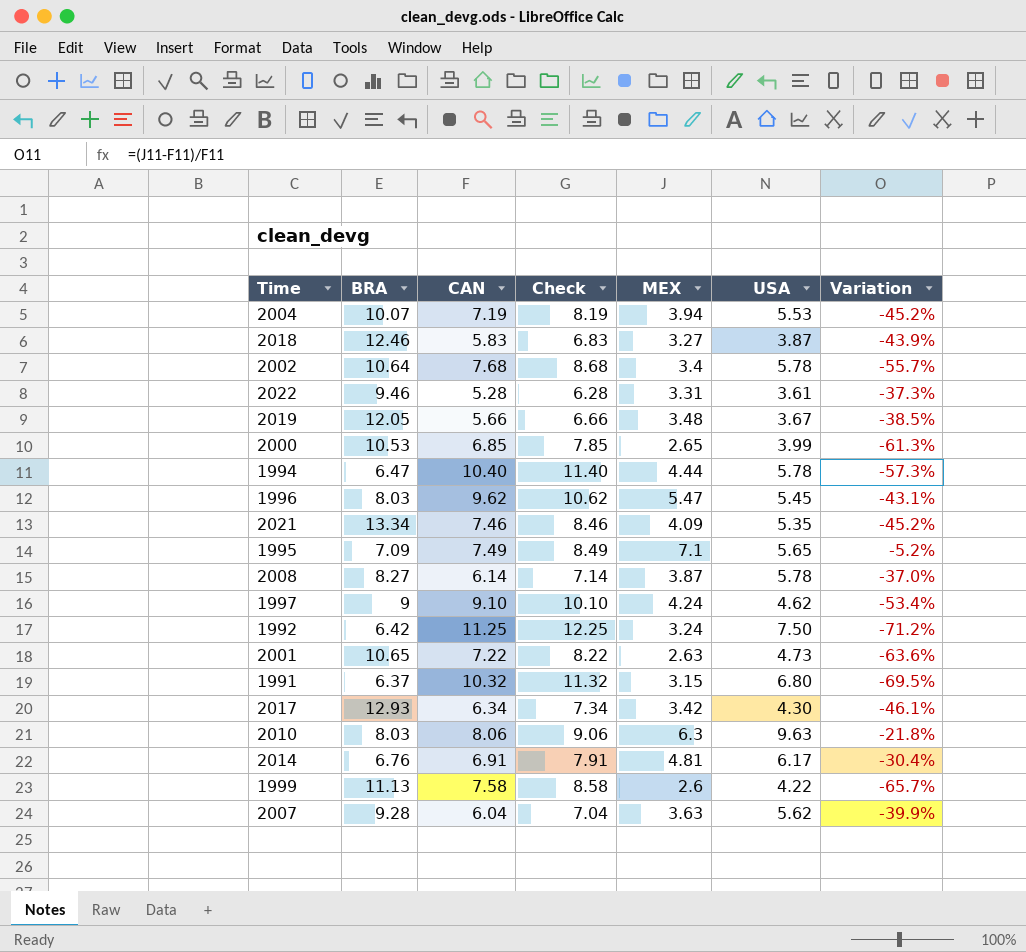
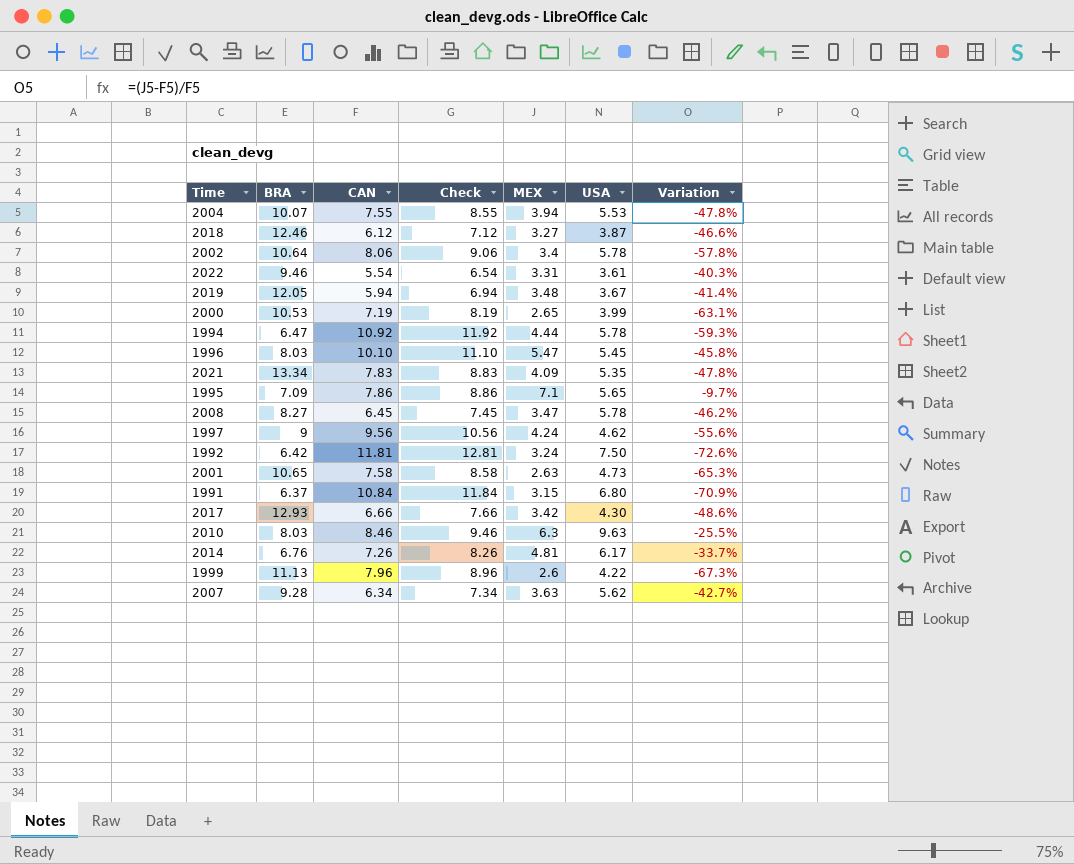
2004 | CAN: 7.19 -> 7.55
2004 | Check: 8.19 -> 8.55
2004 | Variation: -45.2% -> -47.8%
2018 | CAN: 5.83 -> 6.12
2018 | Check: 6.83 -> 7.12
2018 | Variation: -43.9% -> -46.6%
2002 | CAN: 7.68 -> 8.06
2002 | Check: 8.68 -> 9.06
2002 | Variation: -55.7% -> -57.8%
2022 | CAN: 5.28 -> 5.54
2022 | Check: 6.28 -> 6.54
2022 | Variation: -37.3% -> -40.3%
2019 | CAN: 5.66 -> 5.94
2019 | Check: 6.66 -> 6.94
2019 | Variation: -38.5% -> -41.4%
2000 | CAN: 6.85 -> 7.19
2000 | Check: 7.85 -> 8.19
2000 | Variation: -61.3% -> -63.1%
1994 | CAN: 10.40 -> 10.92
1994 | Check: 11.40 -> 11.92
1994 | Variation: -57.3% -> -59.3%
1996 | CAN: 9.62 -> 10.10
1996 | Check: 10.62 -> 11.10
1996 | Variation: -43.1% -> -45.8%
2021 | CAN: 7.46 -> 7.83
2021 | Check: 8.46 -> 8.83
2021 | Variation: -45.2% -> -47.8%
1995 | CAN: 7.49 -> 7.86
1995 | Check: 8.49 -> 8.86
1995 | Variation: -5.2% -> -9.7%
2008 | CAN: 6.14 -> 6.45
2008 | Check: 7.14 -> 7.45
2008 | MEX: 3.87 -> 3.47
2008 | Variation: -37.0% -> -46.2%
1997 | CAN: 9.10 -> 9.56
1997 | Check: 10.10 -> 10.56
1997 | Variation: -53.4% -> -55.6%
1992 | CAN: 11.25 -> 11.81
1992 | Check: 12.25 -> 12.81
1992 | Variation: -71.2% -> -72.6%
2001 | CAN: 7.22 -> 7.58
2001 | Check: 8.22 -> 8.58
2001 | Variation: -63.6% -> -65.3%
1991 | CAN: 10.32 -> 10.84
1991 | Check: 11.32 -> 11.84
1991 | Variation: -69.5% -> -70.9%
2017 | CAN: 6.34 -> 6.66
2017 | Check: 7.34 -> 7.66
2017 | Variation: -46.1% -> -48.6%
2010 | CAN: 8.06 -> 8.46
2010 | Check: 9.06 -> 9.46
2010 | Variation: -21.8% -> -25.5%
2014 | CAN: 6.91 -> 7.26
2014 | Check: 7.91 -> 8.26
2014 | Variation: -30.4% -> -33.7%
1999 | CAN: 7.58 -> 7.96
1999 | Check: 8.58 -> 8.96
1999 | Variation: -65.7% -> -67.3%
2007 | CAN: 6.04 -> 6.34
2007 | Check: 7.04 -> 7.34
2007 | Variation: -39.9% -> -42.7%

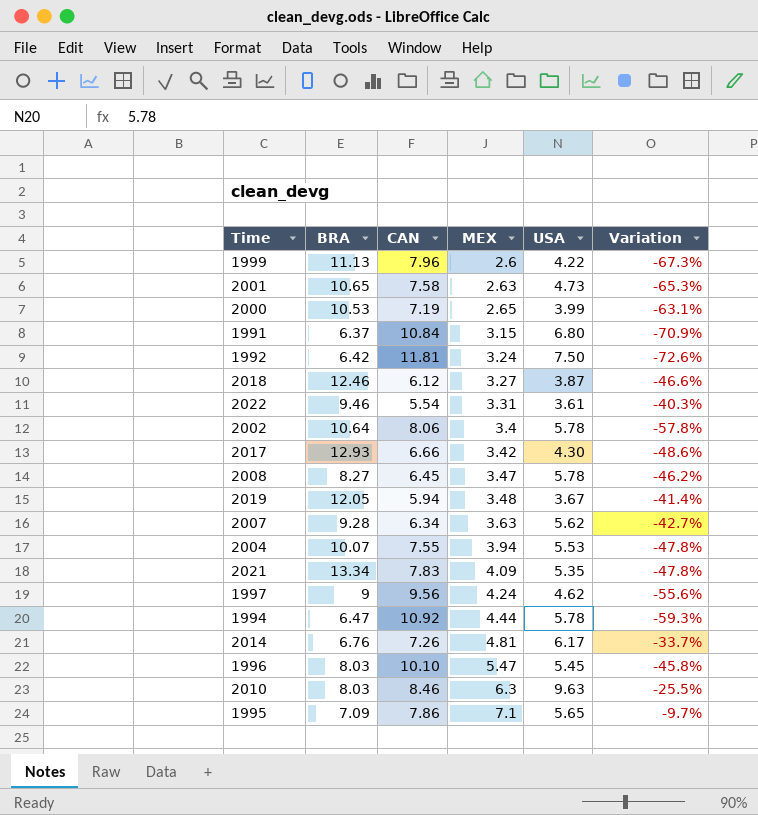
row order: none -> MEX ascending
column Check | formula: [CAN] + 1 -> none

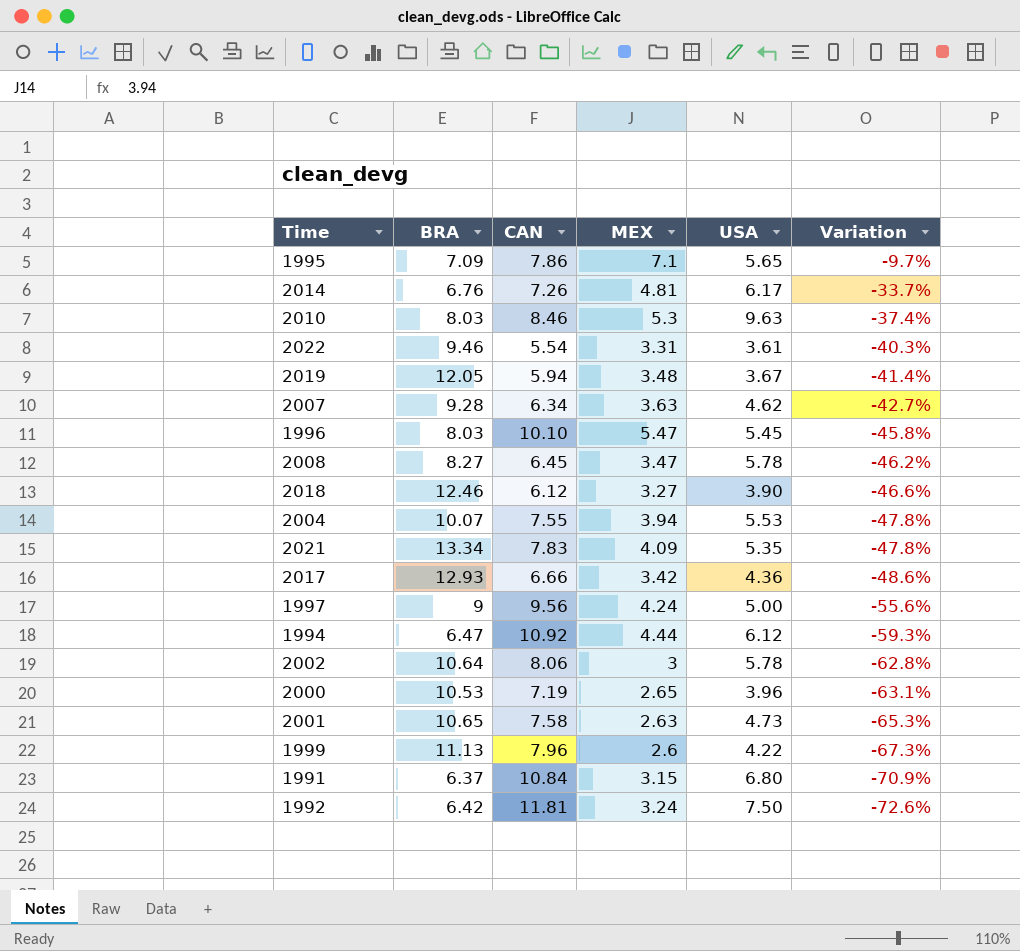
row order: MEX ascending -> Variation descending
2010 | MEX: 6.3 -> 5.3
2010 | Variation: -25.5% -> -37.4%
2007 | USA: 5.62 -> 4.62
2018 | USA: 3.87 -> 3.90
2017 | USA: 4.30 -> 4.36
1997 | USA: 4.62 -> 5.00
1994 | USA: 5.78 -> 6.12
2002 | MEX: 3.4 -> 3
2002 | Variation: -57.8% -> -62.8%
2000 | USA: 3.99 -> 3.96

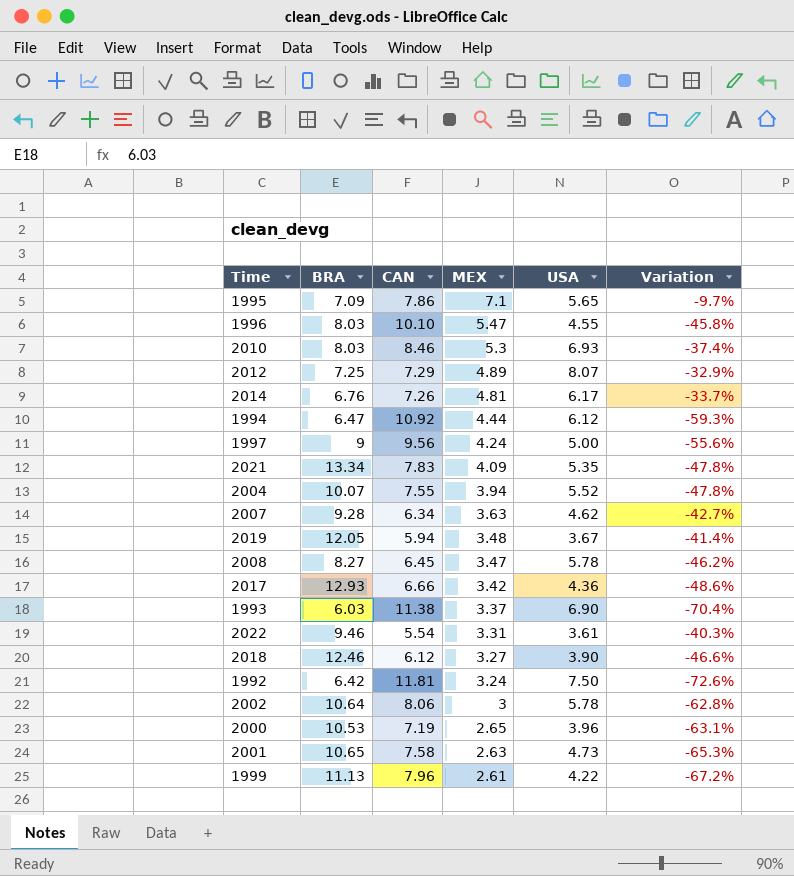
row order: Variation descending -> MEX descending
row 1991: 6.37 | 10.84 | 3.15 | 6.80 | -70.9% -> none
1996 | USA: 5.45 -> 4.55
2010 | USA: 9.63 -> 6.93
row 2012: none -> 7.25 | 7.29 | 4.89 | 8.07 | -32.9%
2004 | USA: 5.53 -> 5.52
row 1993: none -> 6.03 | 11.38 | 3.37 | 6.90 | -70.4%
1999 | MEX: 2.6 -> 2.61
1999 | Variation: -67.3% -> -67.2%

